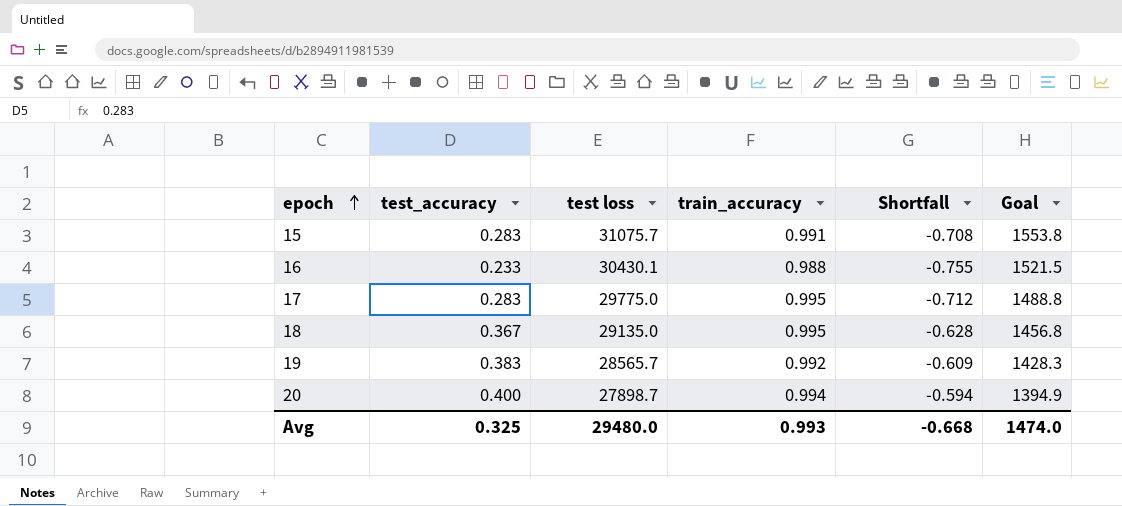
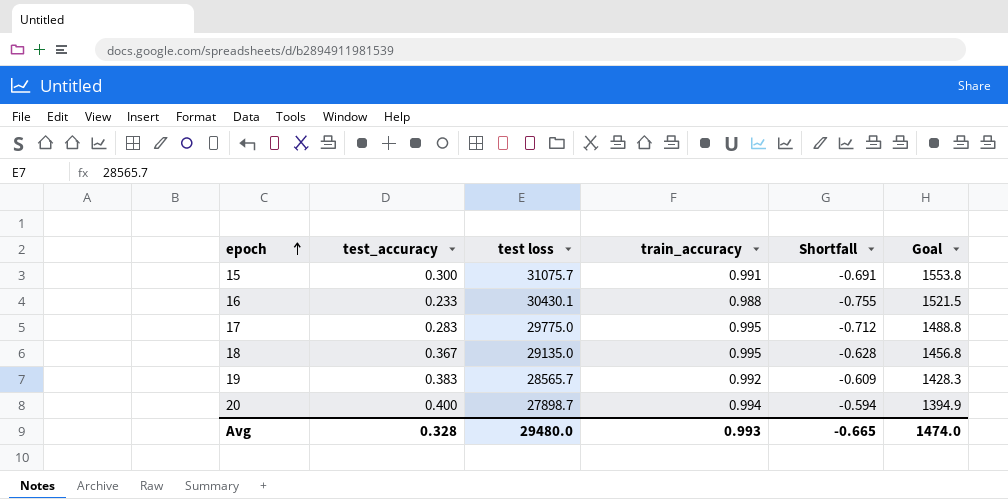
15 | test_accuracy: 0.283 -> 0.300
15 | Shortfall: -0.708 -> -0.691
Avg | test_accuracy: 0.325 -> 0.328
Avg | Shortfall: -0.668 -> -0.665

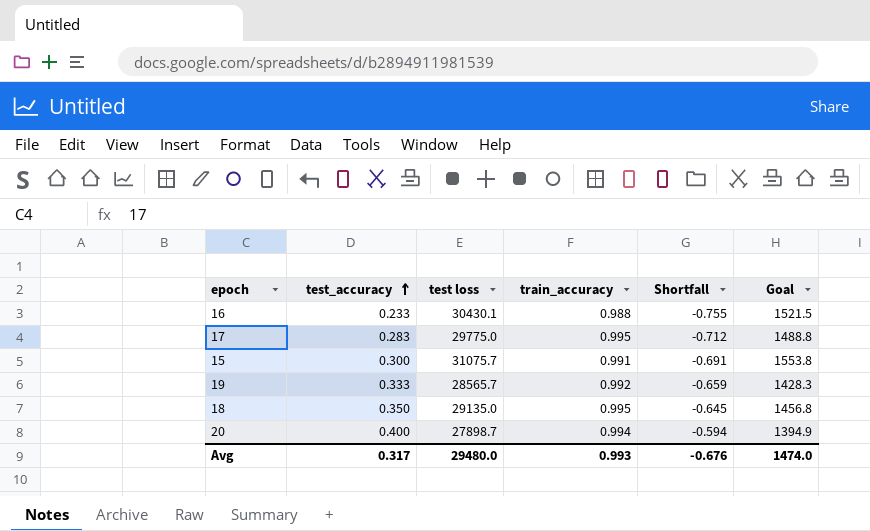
row order: epoch ascending -> test_accuracy ascending
19 | test_accuracy: 0.383 -> 0.333
19 | Shortfall: -0.609 -> -0.659
18 | test_accuracy: 0.367 -> 0.350
18 | Shortfall: -0.628 -> -0.645
Avg | test_accuracy: 0.328 -> 0.317
Avg | Shortfall: -0.665 -> -0.676

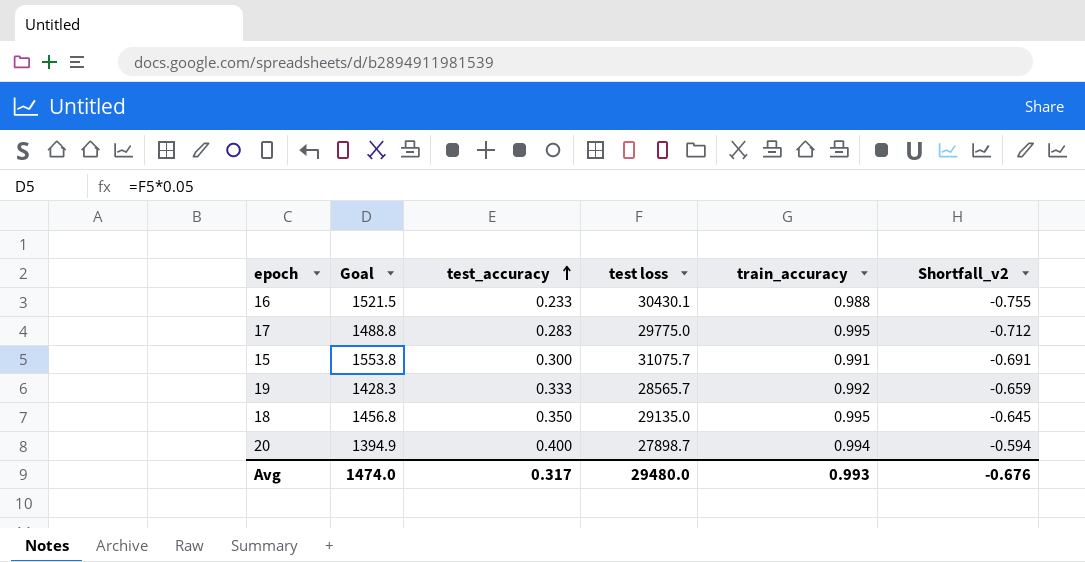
column Goal | position: 6 -> 2
column name: Shortfall -> Shortfall_v2

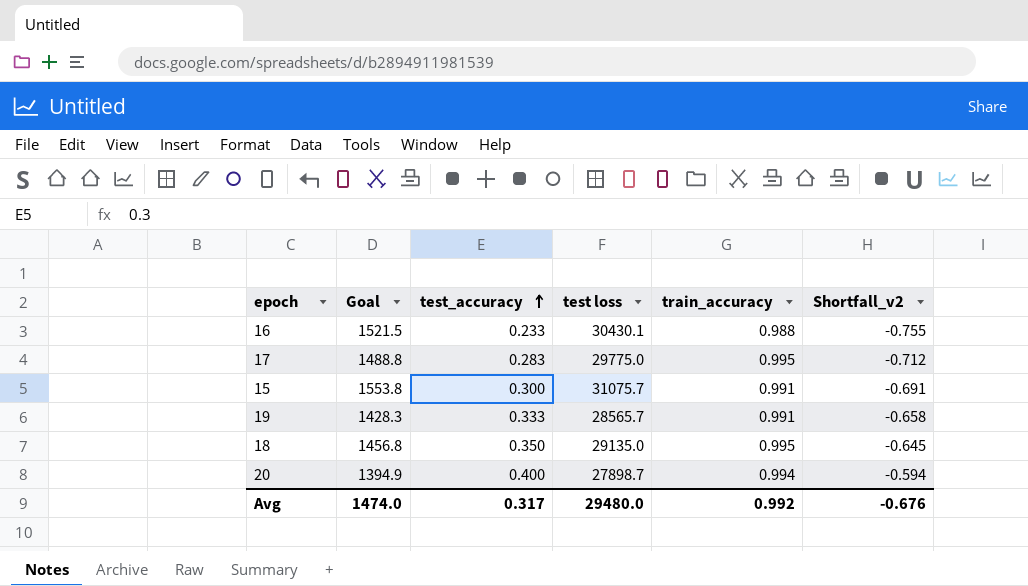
19 | train_accuracy: 0.992 -> 0.991
19 | Shortfall_v2: -0.659 -> -0.658
Avg | train_accuracy: 0.993 -> 0.992

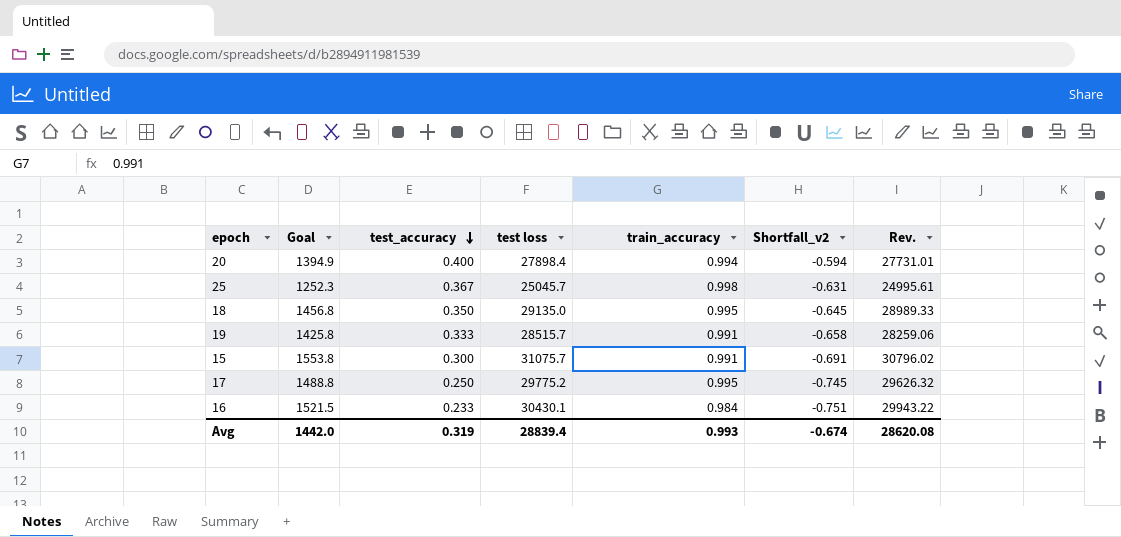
row order: test_accuracy ascending -> test_accuracy descending
column Rev. | formula: none -> [test loss] * [train_accuracy]
20 | test loss: 27898.7 -> 27898.4
row 25: none -> 1252.3 | 0.367 | 25045.7 | 0.998 | -0.631 | 24995.61
19 | Goal: 1428.3 -> 1425.8
19 | test loss: 28565.7 -> 28515.7
17 | test_accuracy: 0.283 -> 0.250
17 | test loss: 29775.0 -> 29775.2
17 | Shortfall_v2: -0.712 -> -0.745
16 | train_accuracy: 0.988 -> 0.984
16 | Shortfall_v2: -0.755 -> -0.751
Avg | Goal: 1474.0 -> 1442.0
Avg | test_accuracy: 0.317 -> 0.319
Avg | test loss: 29480.0 -> 28839.4
Avg | train_accuracy: 0.992 -> 0.993
Avg | Shortfall_v2: -0.676 -> -0.674

